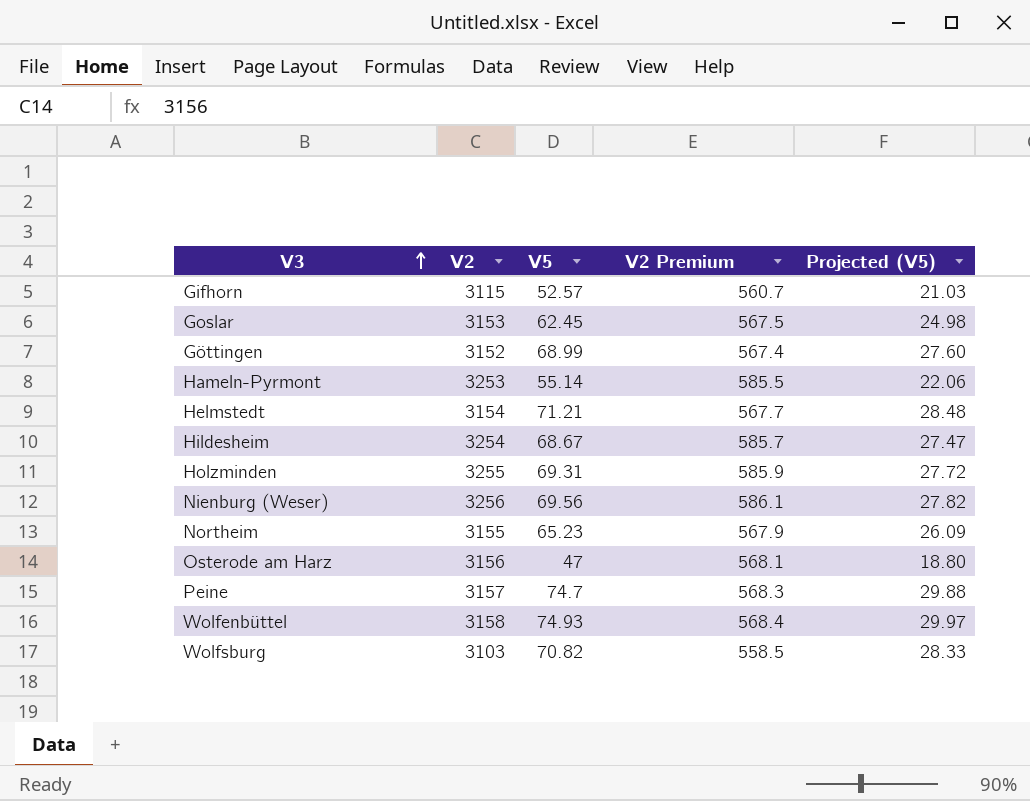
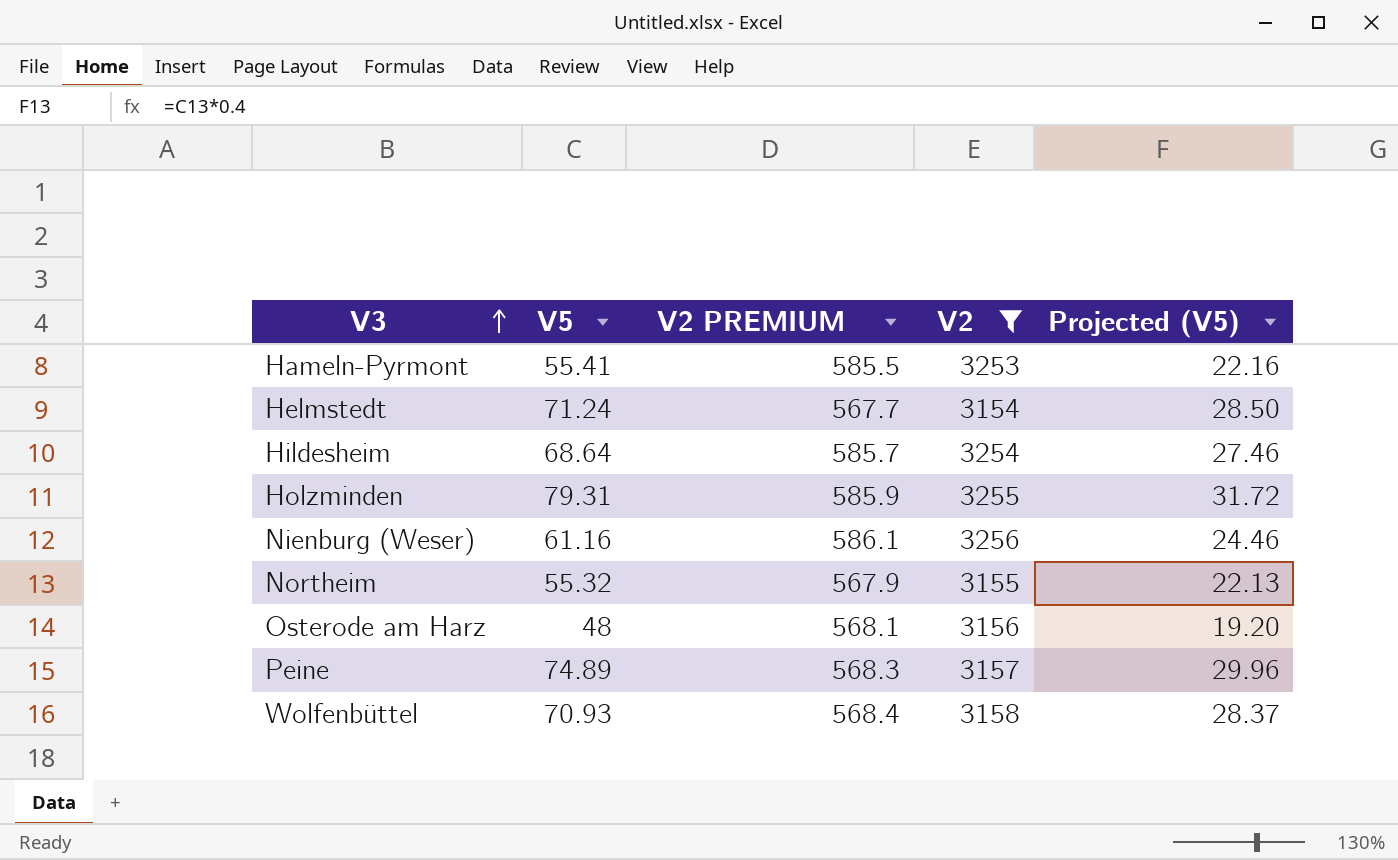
filter: none -> V2 >= 3154
column name: V2 Premium -> V2 PREMIUM
column V2 | position: 2 -> 4
Hameln-Pyrmont | V5: 55.14 -> 55.41
Hameln-Pyrmont | Projected (V5): 22.06 -> 22.16
Helmstedt | V5: 71.21 -> 71.24
Helmstedt | Projected (V5): 28.48 -> 28.50
Hildesheim | V5: 68.67 -> 68.64
Hildesheim | Projected (V5): 27.47 -> 27.46
Holzminden | V5: 69.31 -> 79.31
Holzminden | Projected (V5): 27.72 -> 31.72
Nienburg (Weser) | V5: 69.56 -> 61.16
Nienburg (Weser) | Projected (V5): 27.82 -> 24.46
Northeim | V5: 65.23 -> 55.32
Northeim | Projected (V5): 26.09 -> 22.13
Osterode am Harz | V5: 47 -> 48
Osterode am Harz | Projected (V5): 18.80 -> 19.20
Peine | V5: 74.7 -> 74.89
Peine | Projected (V5): 29.88 -> 29.96
Wolfenbüttel | V5: 74.93 -> 70.93
Wolfenbüttel | Projected (V5): 29.97 -> 28.37

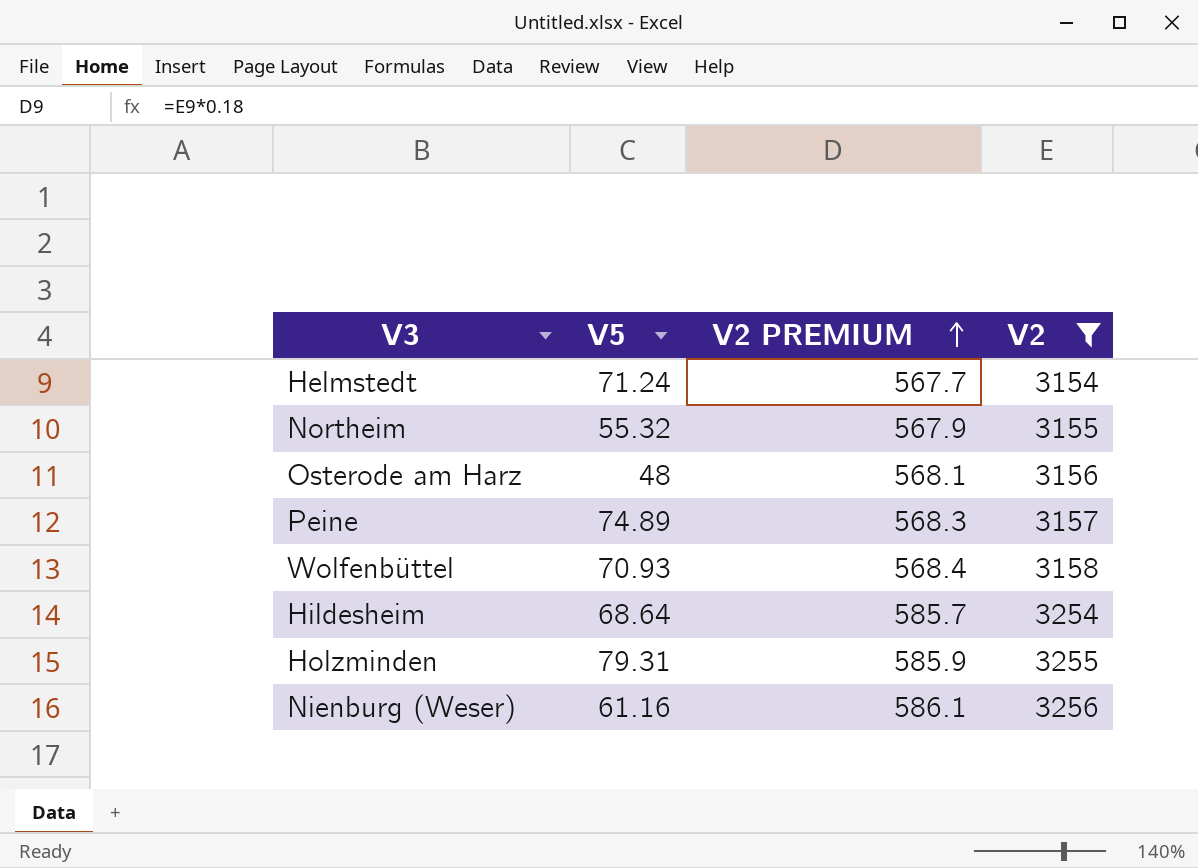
row order: V3 ascending -> V2 PREMIUM ascending
column Projected (V5) | formula: [V5] * 0.4 -> none
row Hameln-Pyrmont: 55.41 | 585.5 | 3253 | 22.16 -> none

